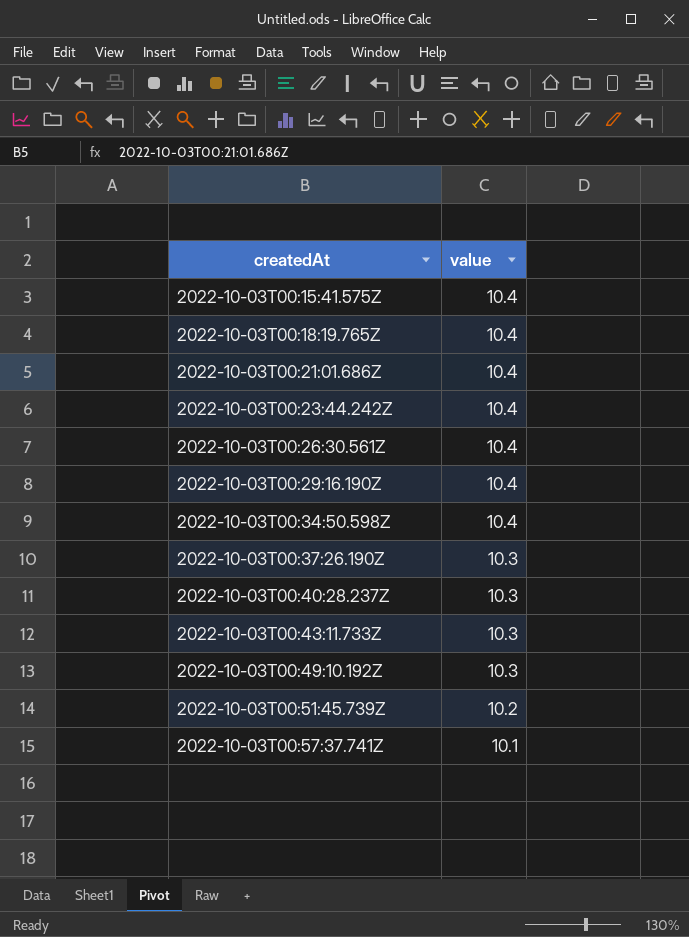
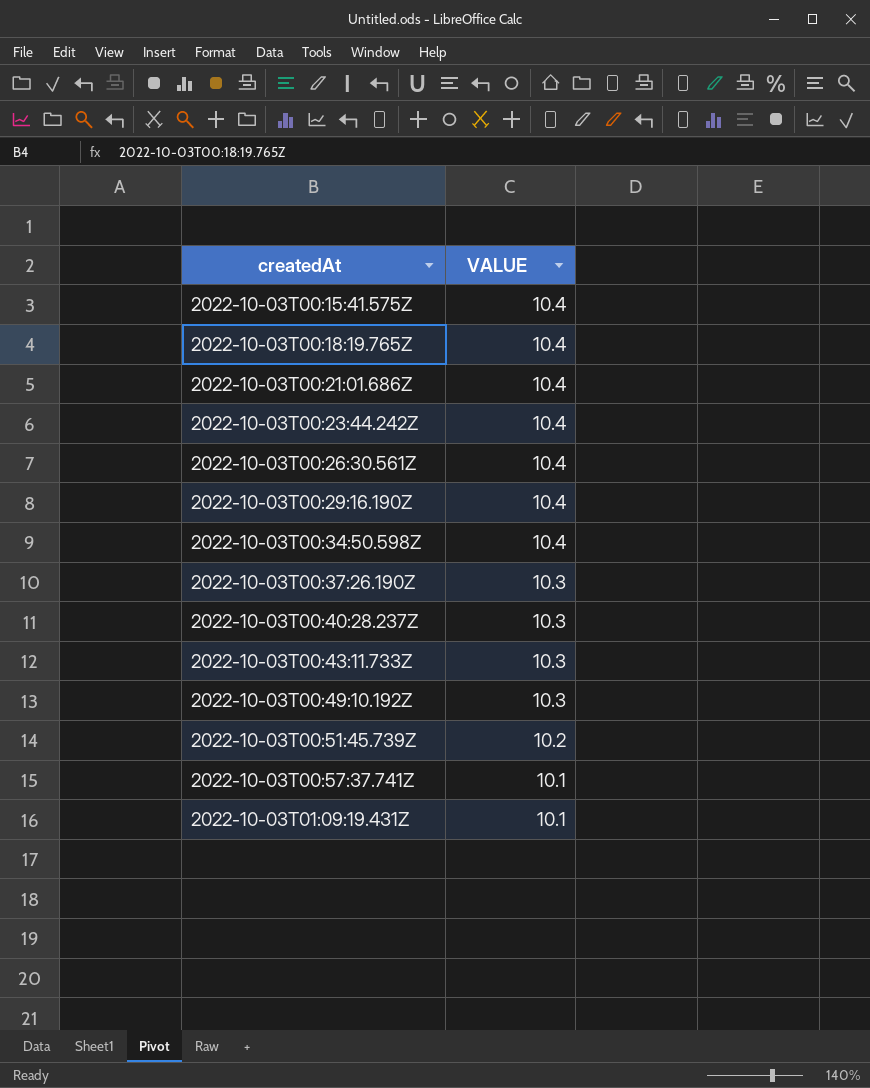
column name: value -> VALUE
row 2022-10-03T01:09:19.431Z: none -> 10.1

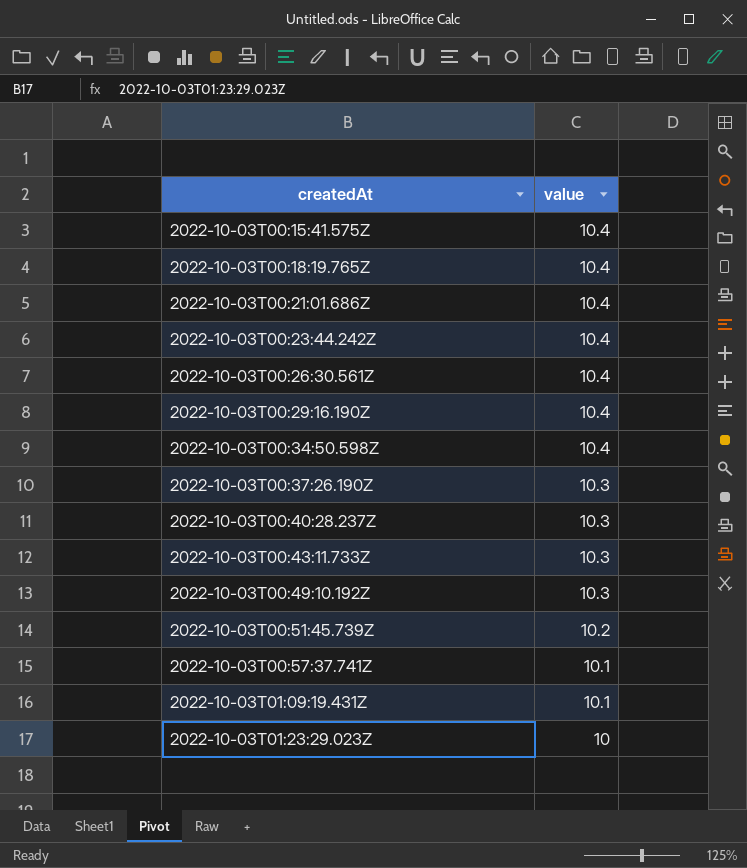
column name: VALUE -> value
row 2022-10-03T01:23:29.023Z: none -> 10

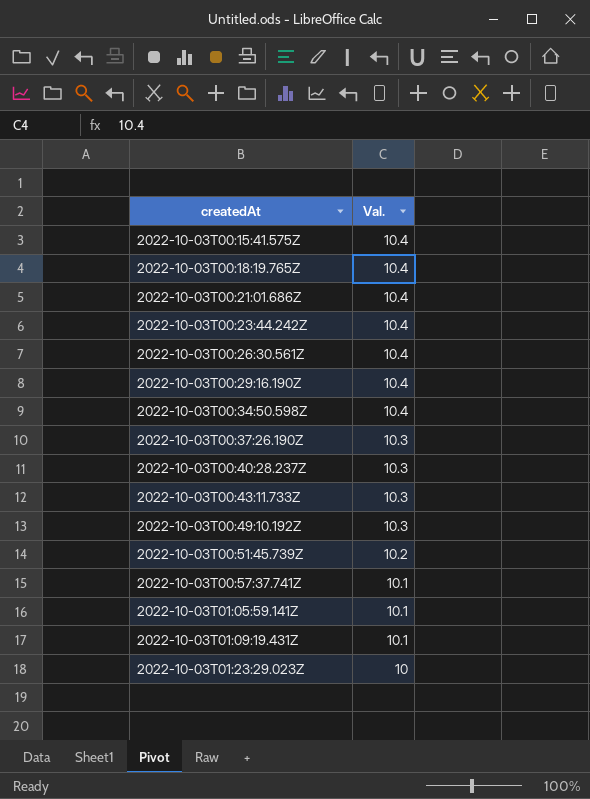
column name: value -> Val.
row 2022-10-03T01:05:59.141Z: none -> 10.1

